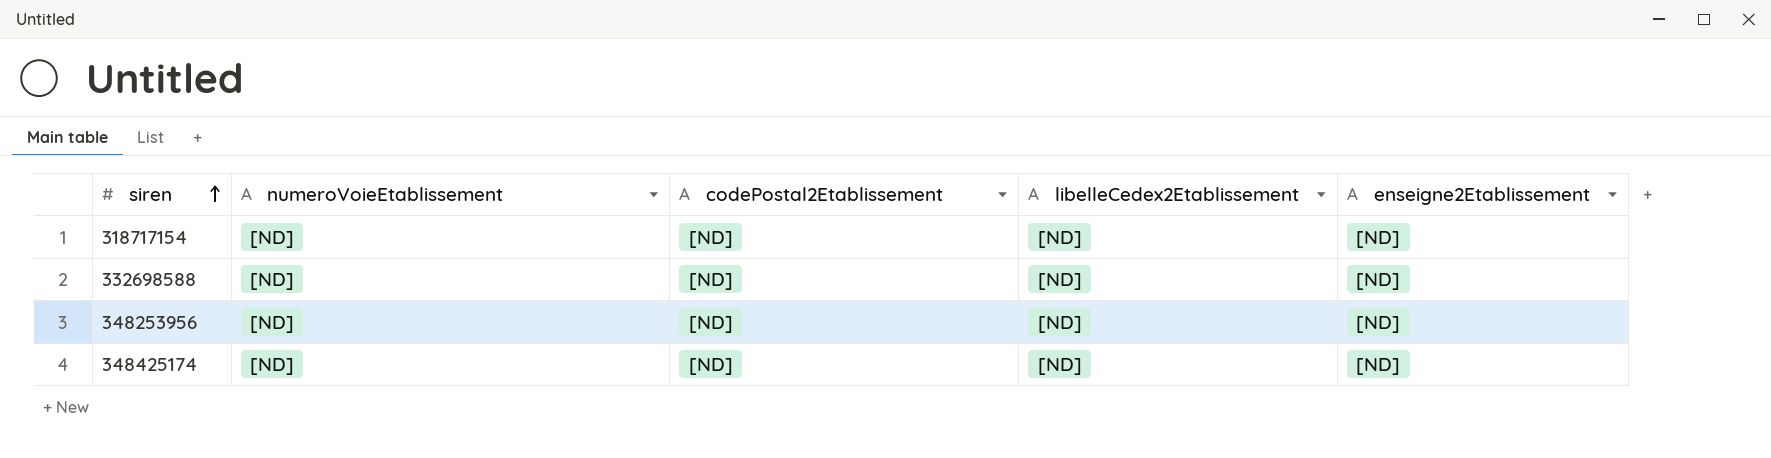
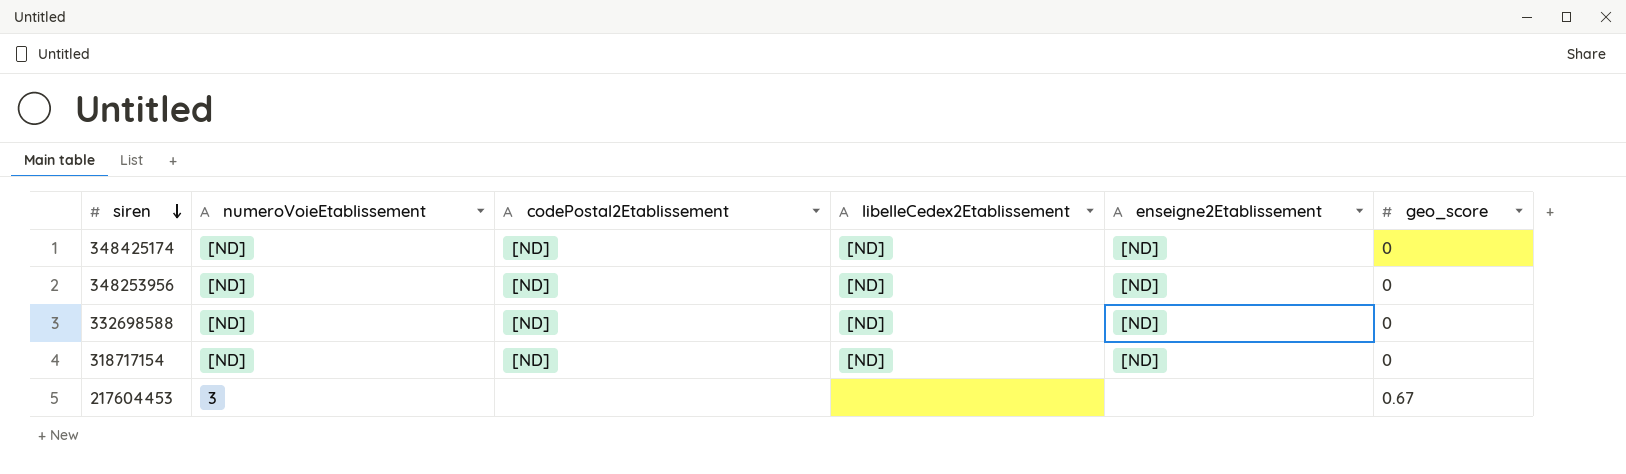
row order: siren ascending -> siren descending
column geo_score | position: none -> 6
row 217604453: none -> 3 | none | none | none | 0.67

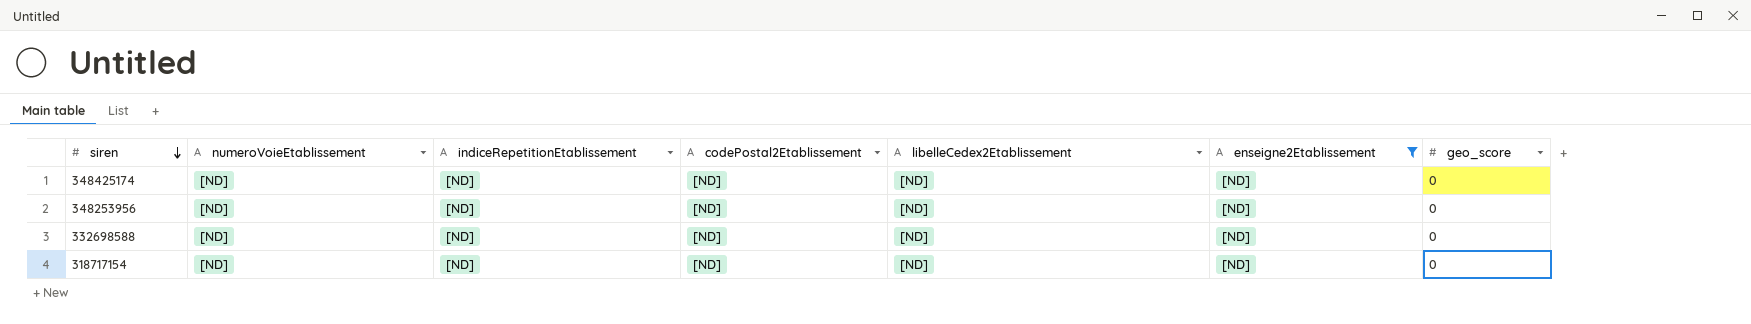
filter: none -> enseigne2Etablissement = [ND]
column indiceRepetitionEtablissement | position: none -> 3

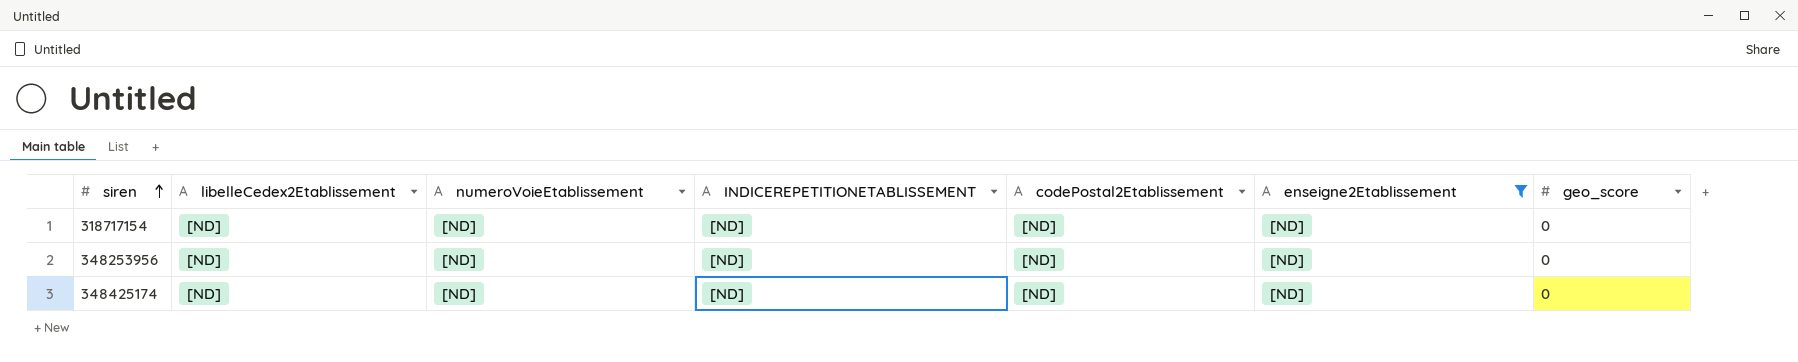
row order: siren descending -> siren ascending
column libelleCedex2Etablissement | position: 5 -> 2
column name: indiceRepetitionEtablissement -> INDICEREPETITIONETABLISSEMENT
row 332698588: [ND] | [ND] | [ND] | [ND] | [ND] | 0 -> none

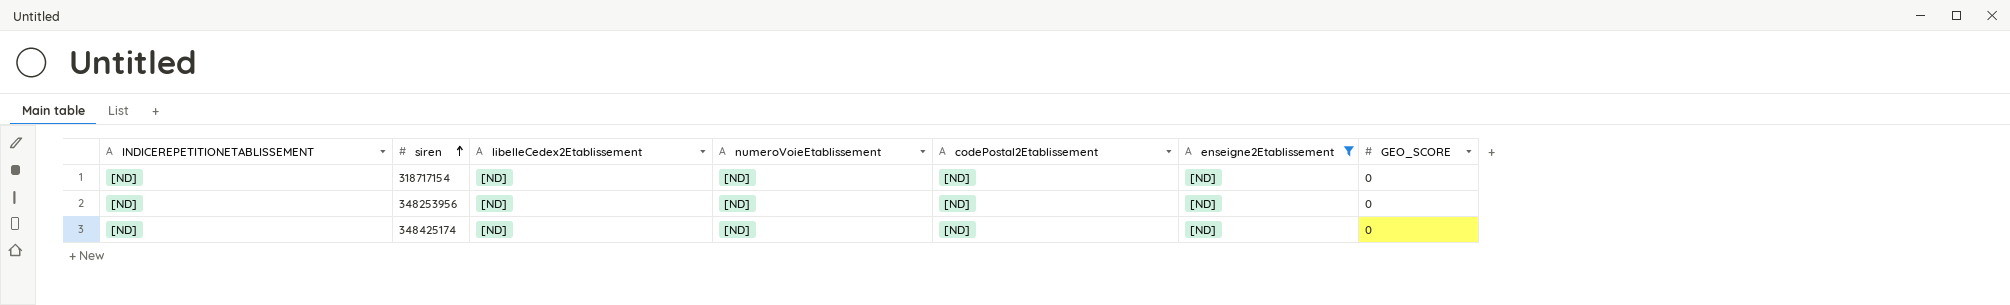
column INDICEREPETITIONETABLISSEMENT | position: 4 -> 1
column name: geo_score -> GEO_SCORE

